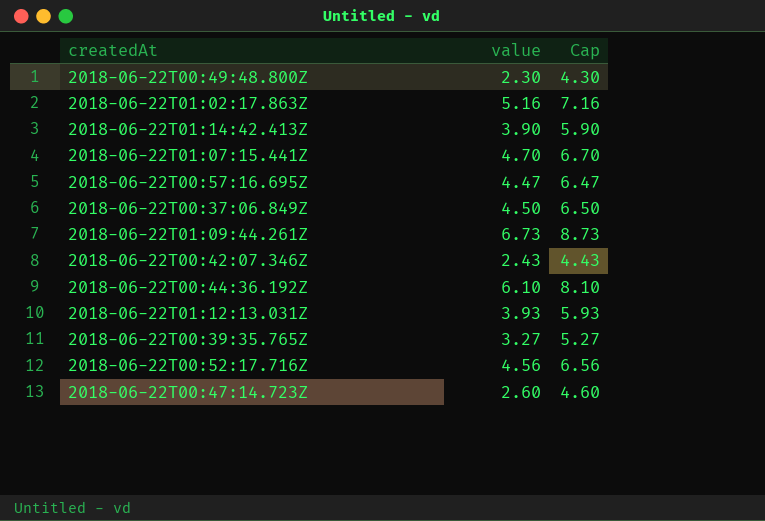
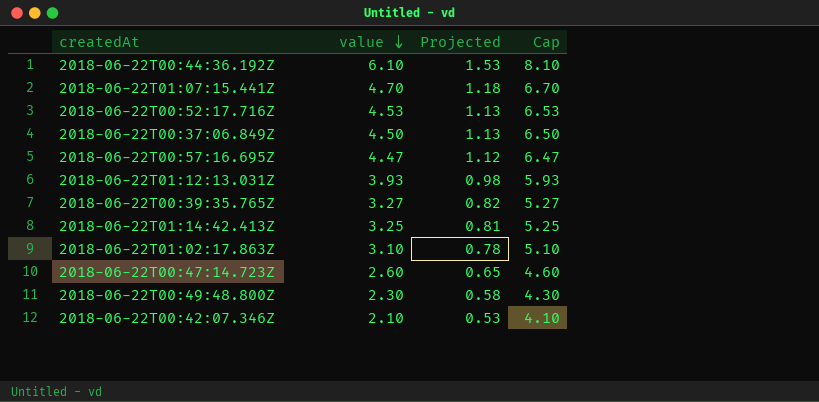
row order: none -> value descending
column Projected | formula: none -> [value] * 0.25
row 2018-06-22T01:09:44.261Z: 6.73 | 8.73 -> none
2018-06-22T00:52:17.716Z | value: 4.56 -> 4.53
2018-06-22T00:52:17.716Z | Cap: 6.56 -> 6.53
2018-06-22T01:14:42.413Z | value: 3.90 -> 3.25
2018-06-22T01:14:42.413Z | Cap: 5.90 -> 5.25
2018-06-22T01:02:17.863Z | value: 5.16 -> 3.10
2018-06-22T01:02:17.863Z | Cap: 7.16 -> 5.10
2018-06-22T00:42:07.346Z | value: 2.43 -> 2.10
2018-06-22T00:42:07.346Z | Cap: 4.43 -> 4.10

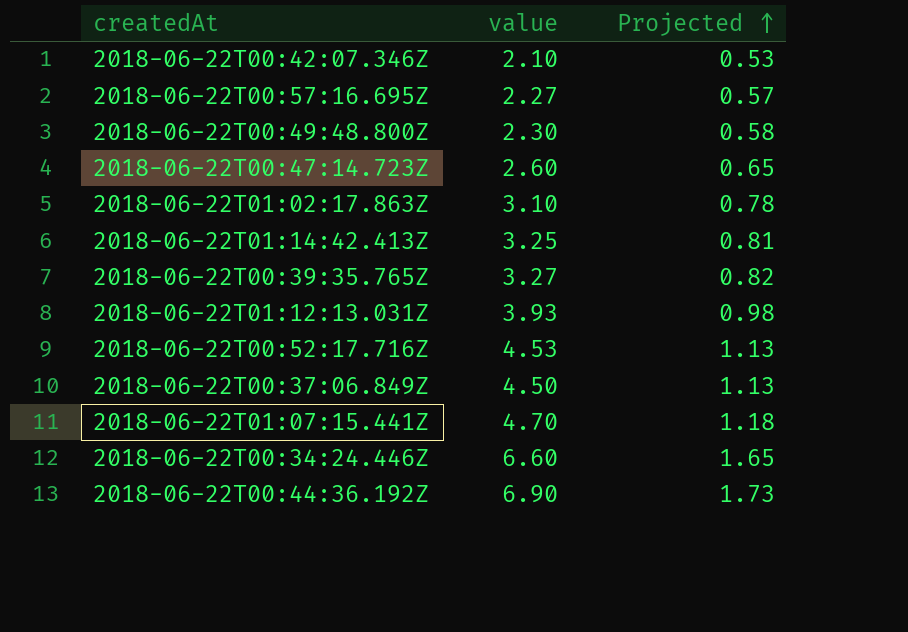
row order: value descending -> Projected ascending
column Cap | formula: [value] + 2 -> none
2018-06-22T00:57:16.695Z | value: 4.47 -> 2.27
2018-06-22T00:57:16.695Z | Projected: 1.12 -> 0.57
row 2018-06-22T00:34:24.446Z: none -> 6.60 | 1.65
2018-06-22T00:44:36.192Z | value: 6.10 -> 6.90
2018-06-22T00:44:36.192Z | Projected: 1.53 -> 1.73

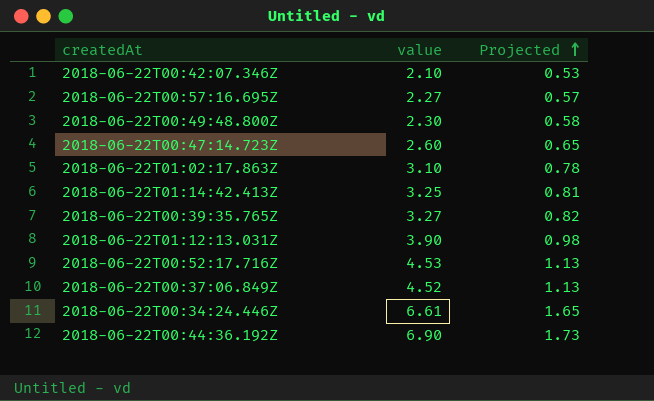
row 2018-06-22T01:07:15.441Z: 4.70 | 1.18 -> none
2018-06-22T01:12:13.031Z | value: 3.93 -> 3.90
2018-06-22T00:37:06.849Z | value: 4.50 -> 4.52
2018-06-22T00:34:24.446Z | value: 6.60 -> 6.61

